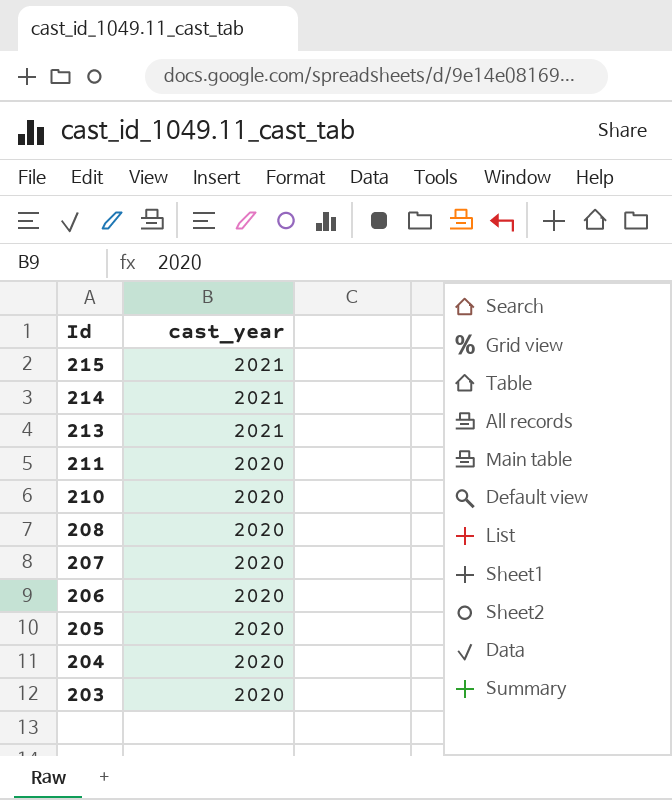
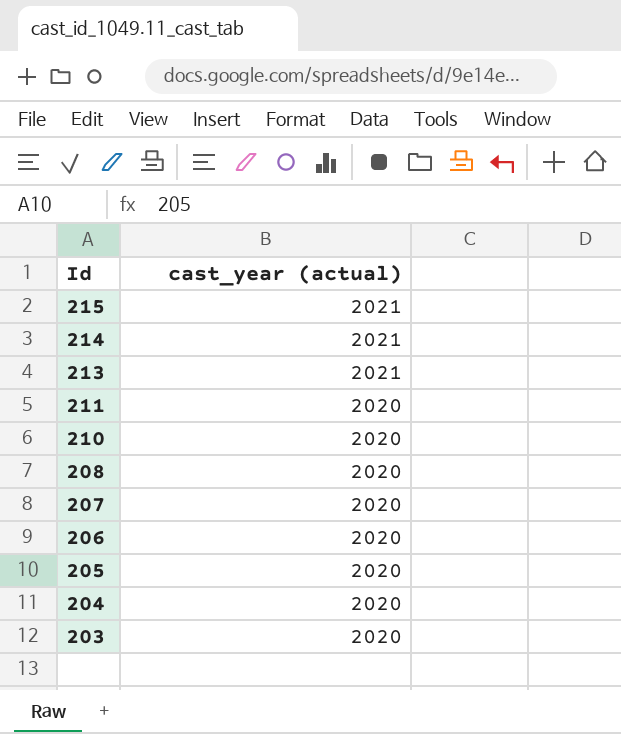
column name: cast_year -> cast_year (actual)

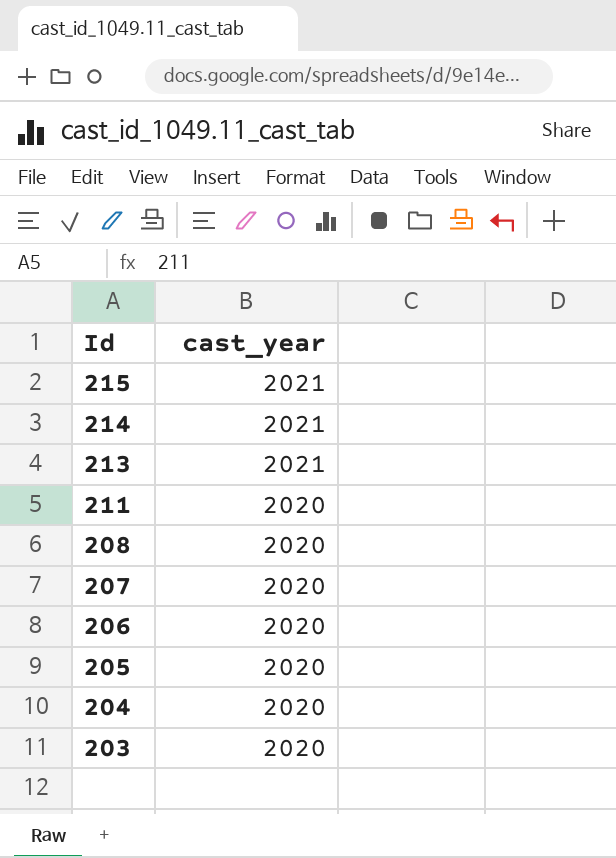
column name: cast_year (actual) -> cast_year
row 210: 2020 -> none

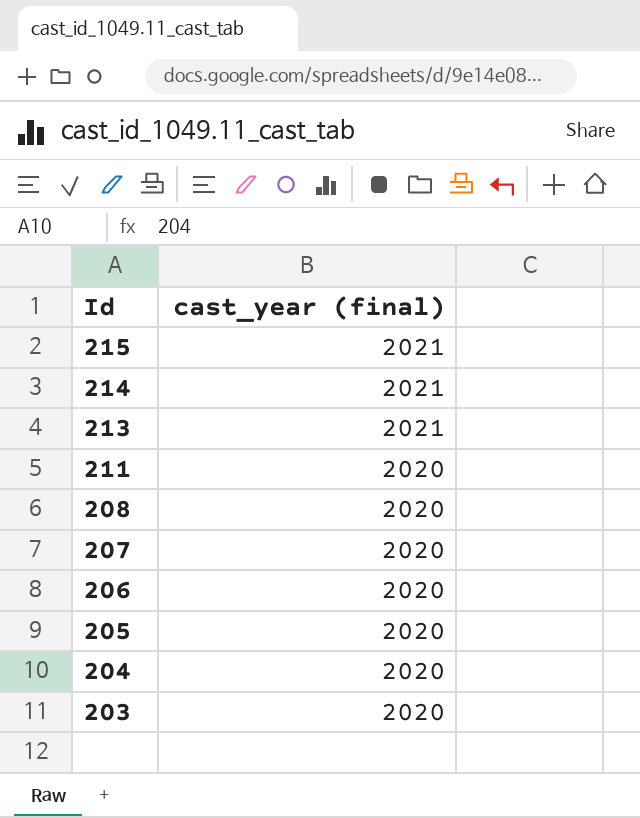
column name: cast_year -> cast_year (final)

